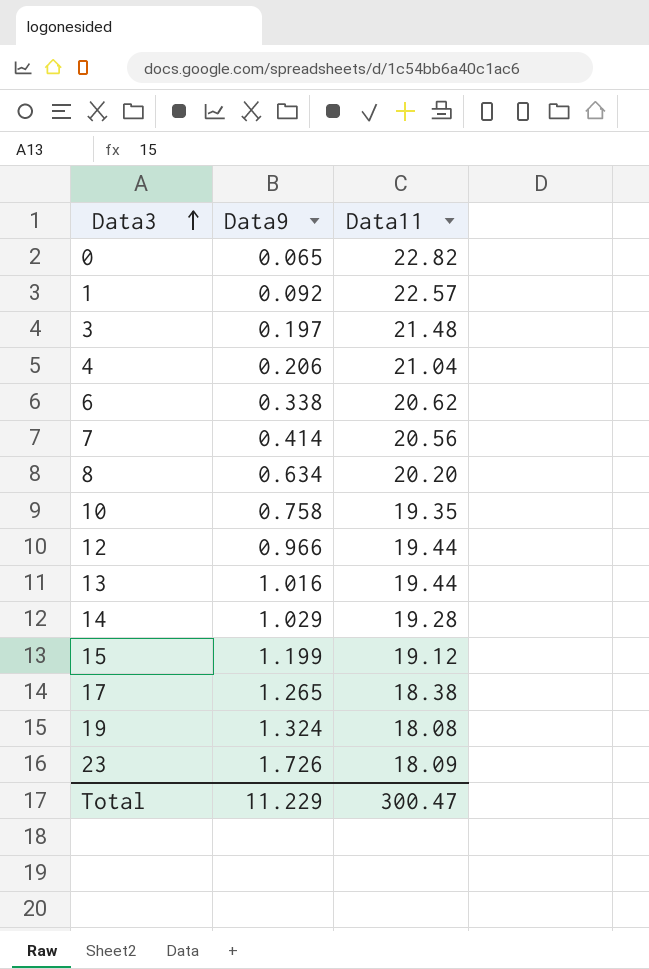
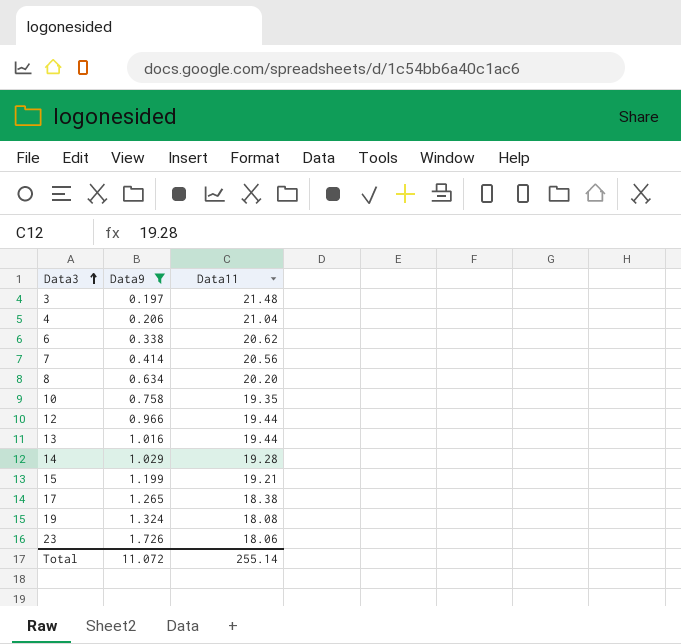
filter: none -> Data9 >= 0.197
15 | Data11: 19.12 -> 19.21
23 | Data11: 18.09 -> 18.06
Total | Data9: 11.229 -> 11.072
Total | Data11: 300.47 -> 255.14

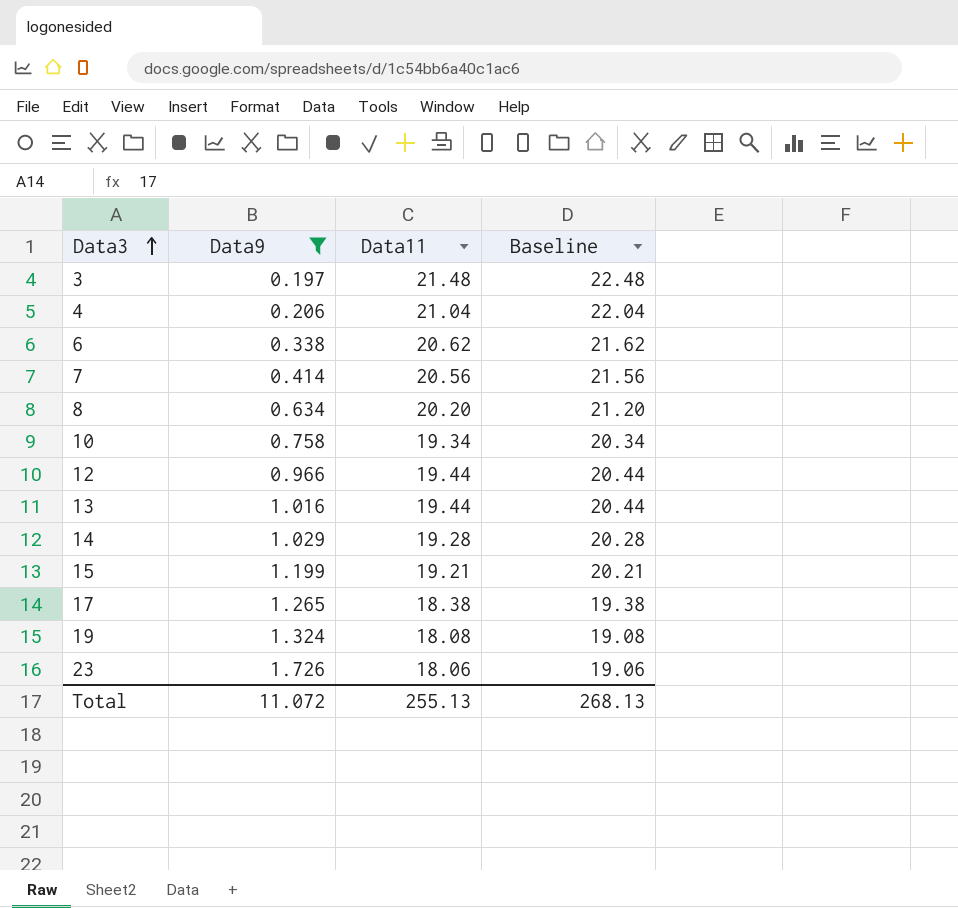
column Baseline | formula: none -> [Data11] + 1
10 | Data11: 19.35 -> 19.34
Total | Data11: 255.14 -> 255.13

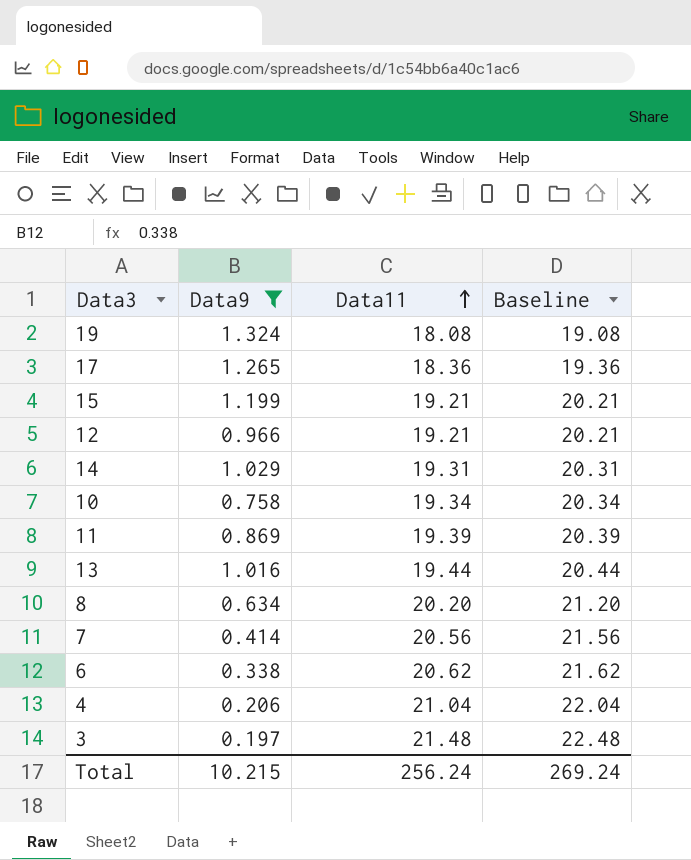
row order: Data3 ascending -> Data11 ascending
row 23: 1.726 | 18.06 | 19.06 -> none
17 | Data11: 18.38 -> 18.36
17 | Baseline: 19.38 -> 19.36
12 | Data11: 19.44 -> 19.21
12 | Baseline: 20.44 -> 20.21
14 | Data11: 19.28 -> 19.31
14 | Baseline: 20.28 -> 20.31
row 11: none -> 0.869 | 19.39 | 20.39
Total | Data9: 11.072 -> 10.215
Total | Data11: 255.13 -> 256.24
Total | Baseline: 268.13 -> 269.24

